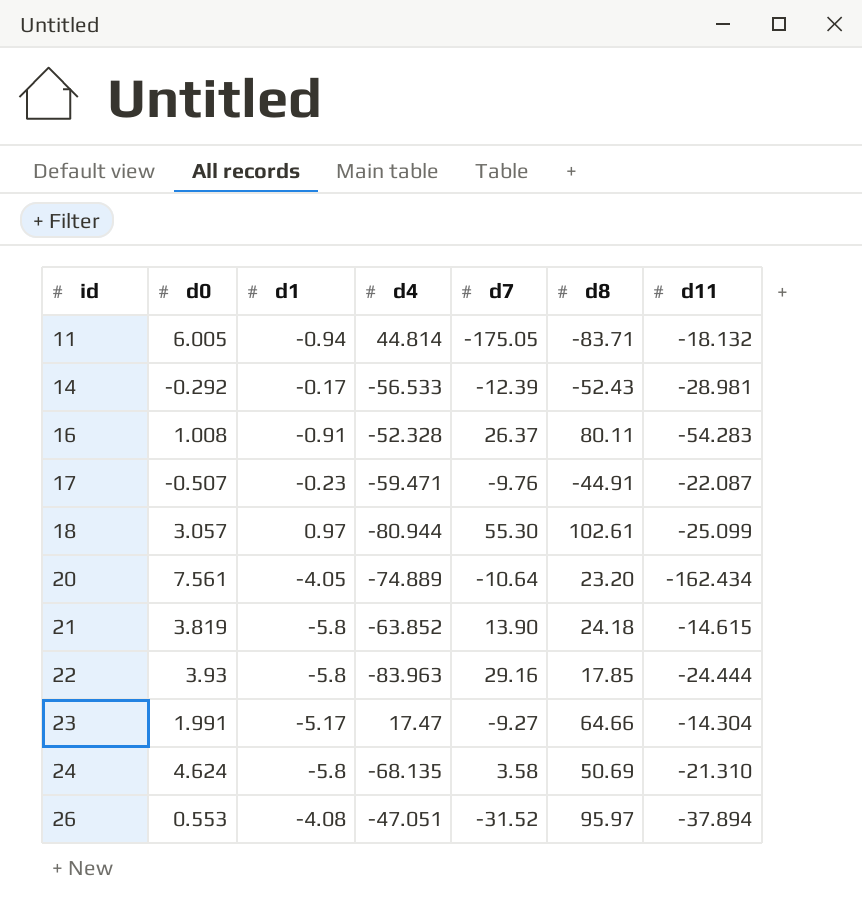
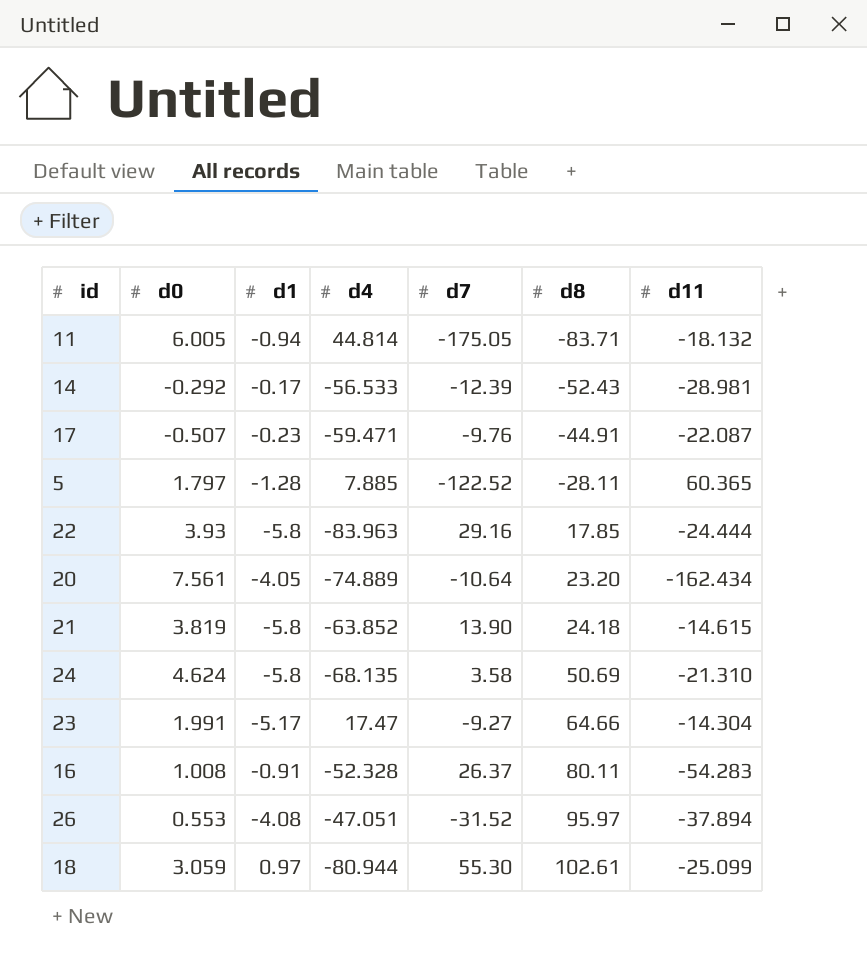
row order: id ascending -> d8 ascending
row 5: none -> 1.797 | -1.28 | 7.885 | -122.52 | -28.11 | 60.365
18 | d0: 3.057 -> 3.059

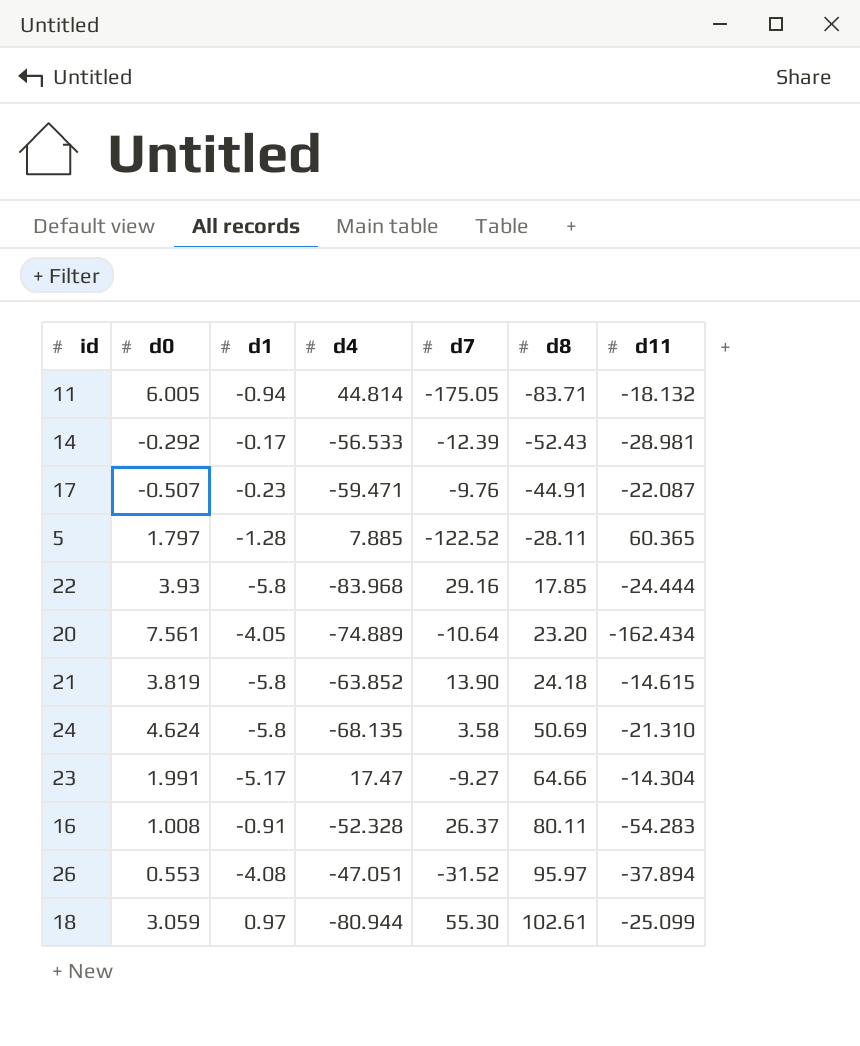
22 | d4: -83.963 -> -83.968

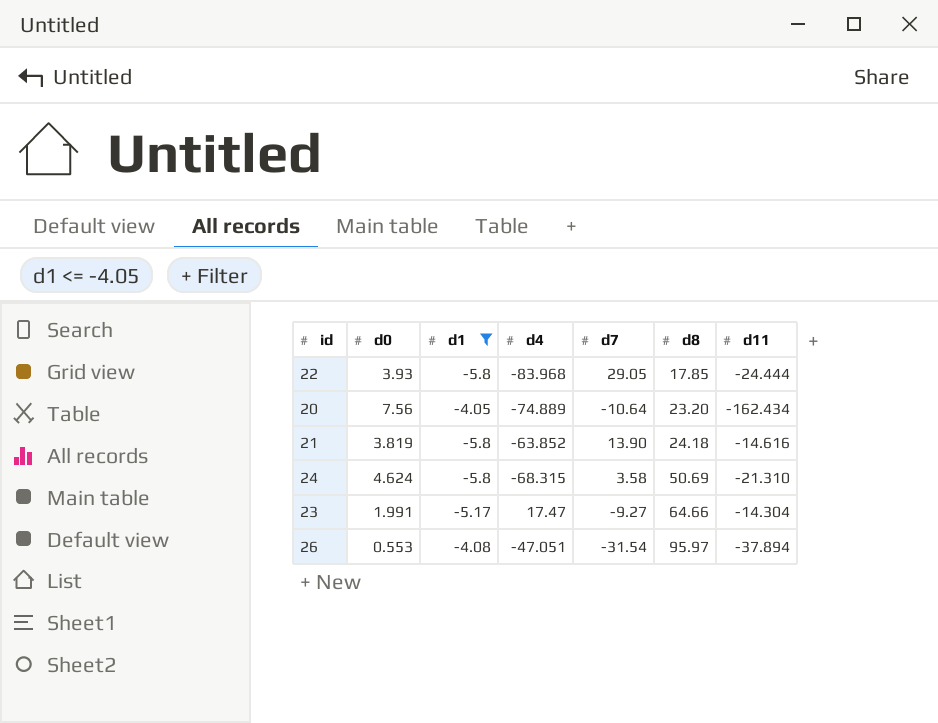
filter: none -> d1 <= -4.05
22 | d7: 29.16 -> 29.05
20 | d0: 7.561 -> 7.56
21 | d11: -14.615 -> -14.616
24 | d4: -68.135 -> -68.315
26 | d7: -31.52 -> -31.54

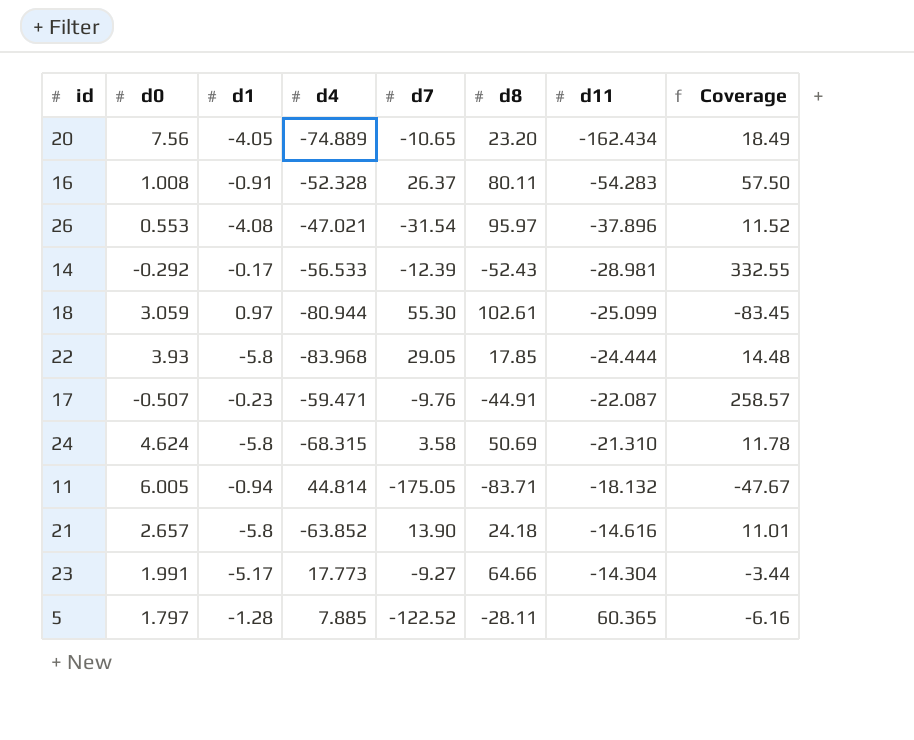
filter: d1 <= -4.05 -> none
row order: d8 ascending -> d11 ascending
column Coverage | formula: none -> [d4] / [d1]
20 | d7: -10.64 -> -10.65
26 | d4: -47.051 -> -47.021
26 | d11: -37.894 -> -37.896
21 | d0: 3.819 -> 2.657
23 | d4: 17.47 -> 17.773

